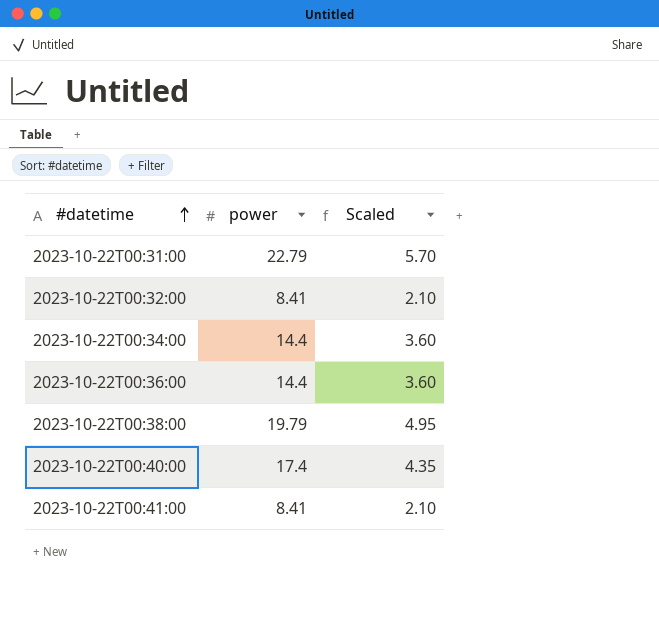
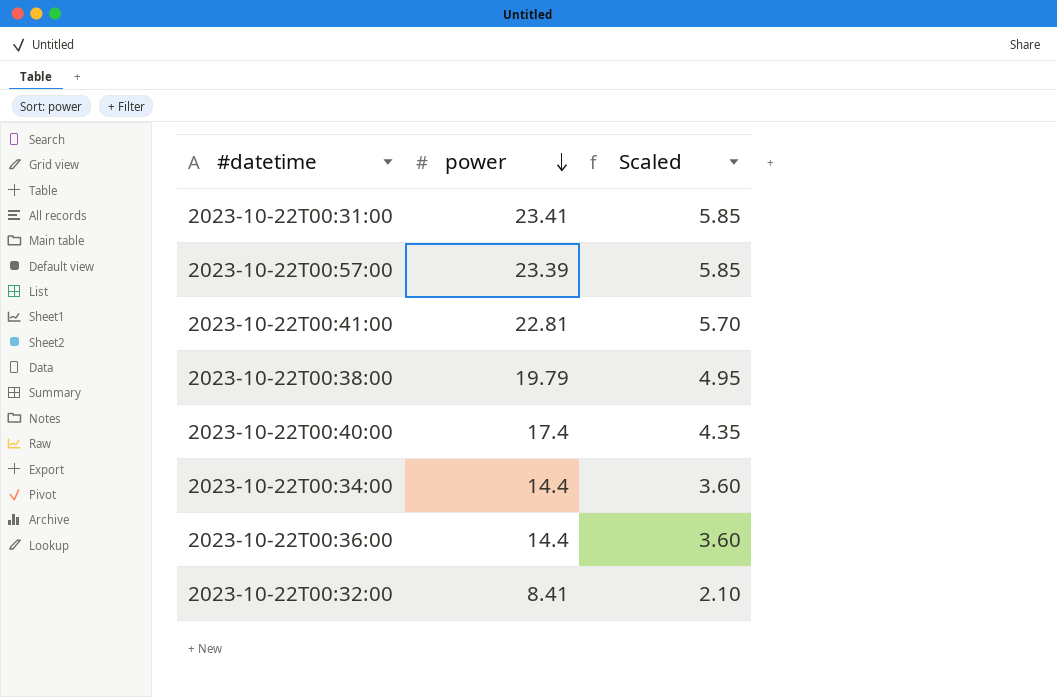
row order: #datetime ascending -> power descending
2023-10-22T00:31:00 | power: 22.79 -> 23.41
2023-10-22T00:31:00 | Scaled: 5.70 -> 5.85
row 2023-10-22T00:57:00: none -> 23.39 | 5.85
2023-10-22T00:41:00 | power: 8.41 -> 22.81
2023-10-22T00:41:00 | Scaled: 2.10 -> 5.70

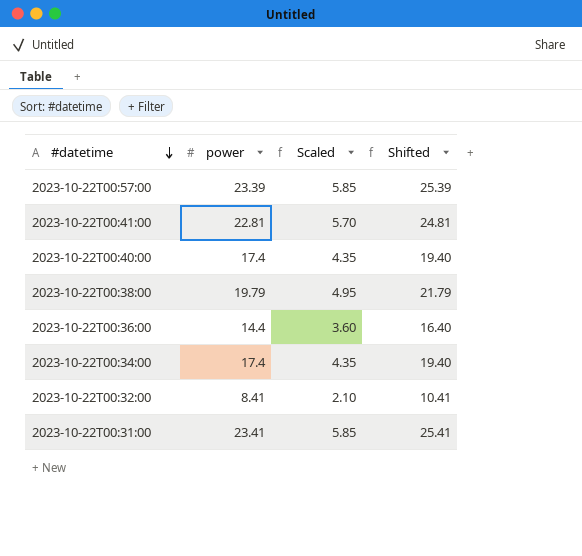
row order: power descending -> #datetime descending
column Shifted | formula: none -> [power] + 2
2023-10-22T00:34:00 | power: 14.4 -> 17.4
2023-10-22T00:34:00 | Scaled: 3.60 -> 4.35

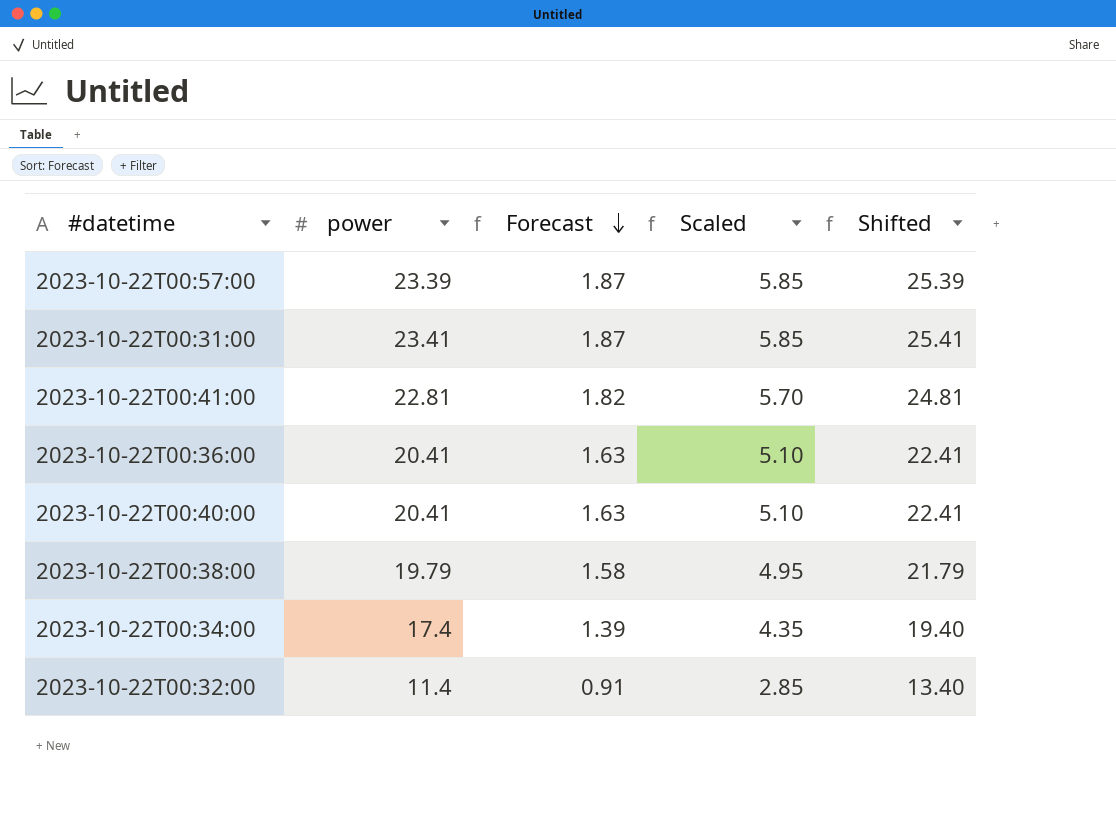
row order: #datetime descending -> Forecast descending
column Forecast | formula: none -> [power] * 0.08
2023-10-22T00:36:00 | power: 14.4 -> 20.41
2023-10-22T00:36:00 | Scaled: 3.60 -> 5.10
2023-10-22T00:36:00 | Shifted: 16.40 -> 22.41
2023-10-22T00:40:00 | power: 17.4 -> 20.41
2023-10-22T00:40:00 | Scaled: 4.35 -> 5.10
2023-10-22T00:40:00 | Shifted: 19.40 -> 22.41
2023-10-22T00:32:00 | power: 8.41 -> 11.4
2023-10-22T00:32:00 | Scaled: 2.10 -> 2.85
2023-10-22T00:32:00 | Shifted: 10.41 -> 13.40

